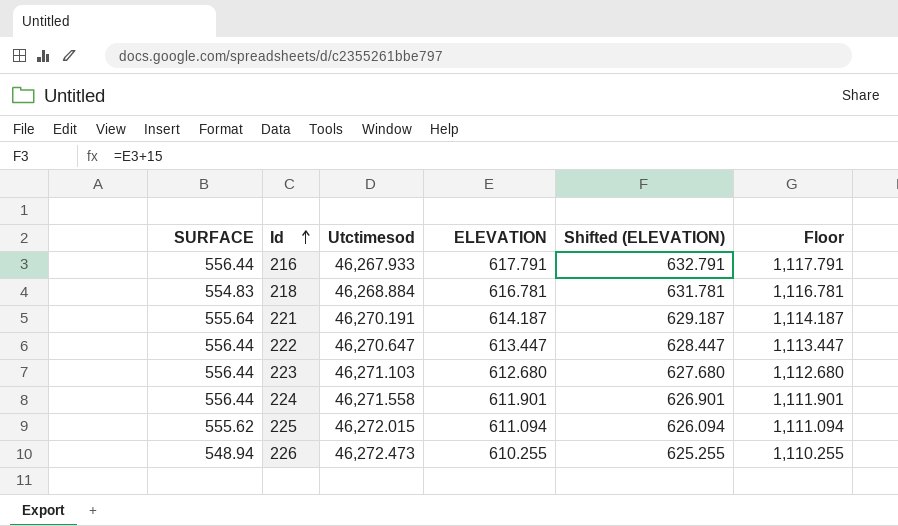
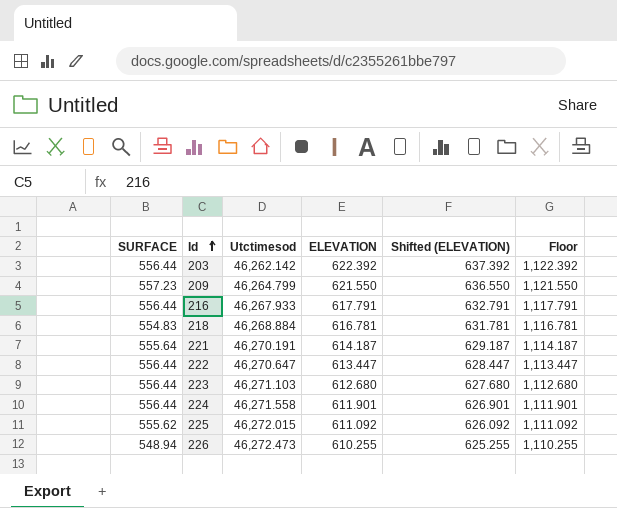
row 203: none -> 556.44 | 46,262.142 | 622.392 | 637.392 | 1,122.392
row 209: none -> 557.23 | 46,264.799 | 621.550 | 636.550 | 1,121.550
225 | ELEVATION: 611.094 -> 611.092
225 | Shifted (ELEVATION): 626.094 -> 626.092
225 | Floor: 1,111.094 -> 1,111.092

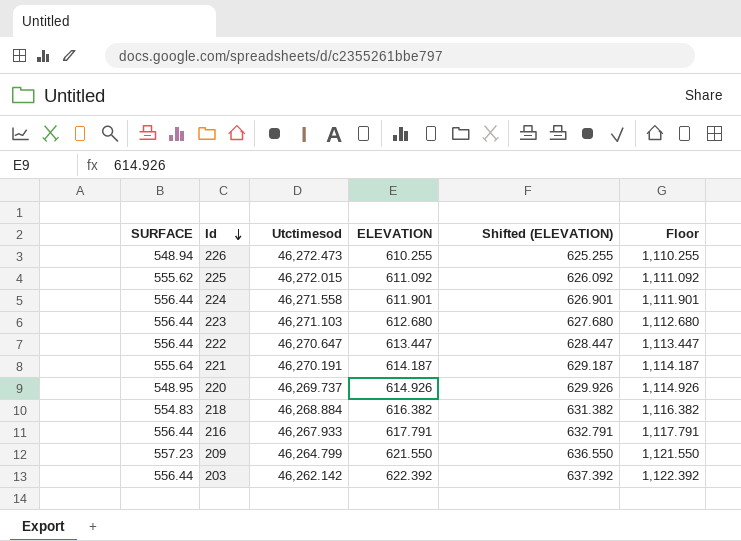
row order: Id ascending -> Id descending
row 220: none -> 548.95 | 46,269.737 | 614.926 | 629.926 | 1,114.926
218 | ELEVATION: 616.781 -> 616.382
218 | Shifted (ELEVATION): 631.781 -> 631.382
218 | Floor: 1,116.781 -> 1,116.382

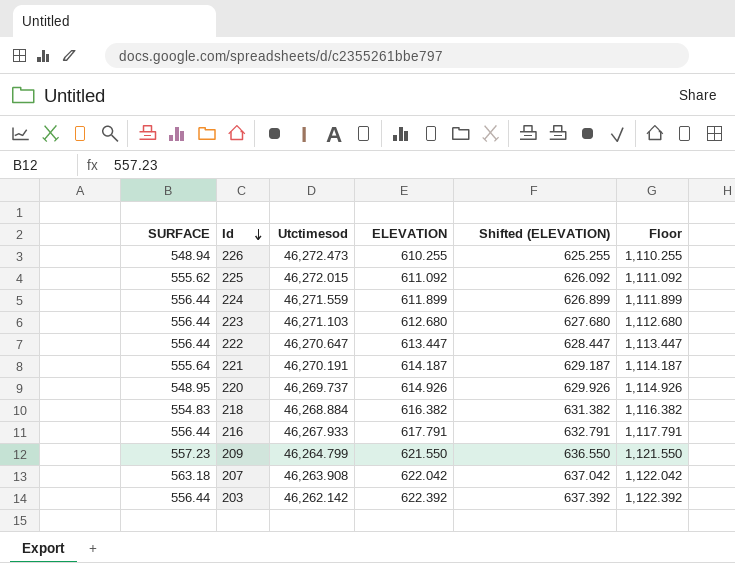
224 | Utctimesod: 46,271.558 -> 46,271.559
224 | ELEVATION: 611.901 -> 611.899
224 | Shifted (ELEVATION): 626.901 -> 626.899
224 | Floor: 1,111.901 -> 1,111.899
row 207: none -> 563.18 | 46,263.908 | 622.042 | 637.042 | 1,122.042

